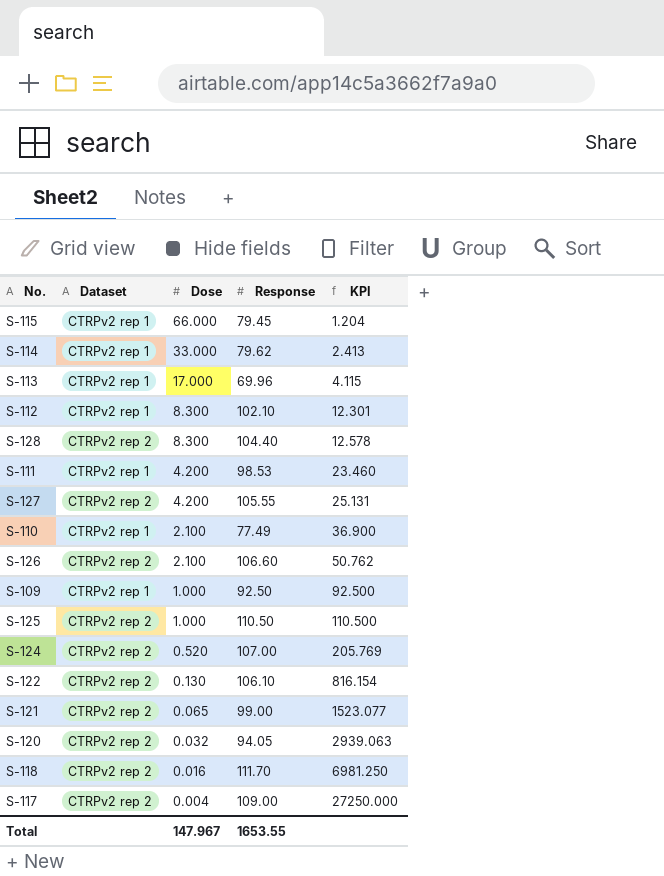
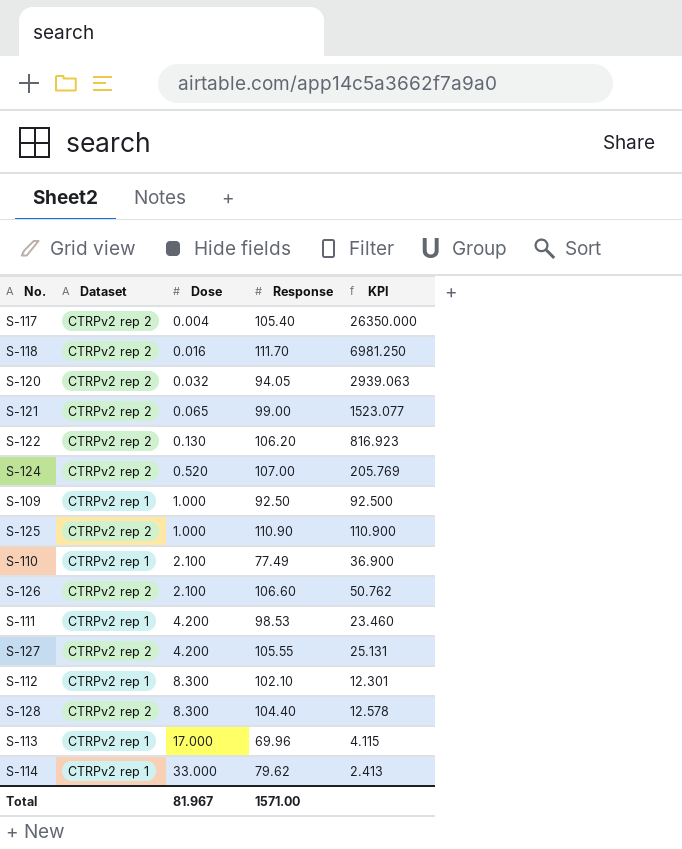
row order: Dose descending -> Dose ascending
row S-115: CTRPv2 rep 1 | 66.000 | 79.45 | 1.204 -> none
S-117 | Response: 109.00 -> 105.40
S-117 | KPI: 27250.000 -> 26350.000
S-122 | Response: 106.10 -> 106.20
S-122 | KPI: 816.154 -> 816.923
S-125 | Response: 110.50 -> 110.90
S-125 | KPI: 110.500 -> 110.900
Total | Dose: 147.967 -> 81.967
Total | Response: 1653.55 -> 1571.00

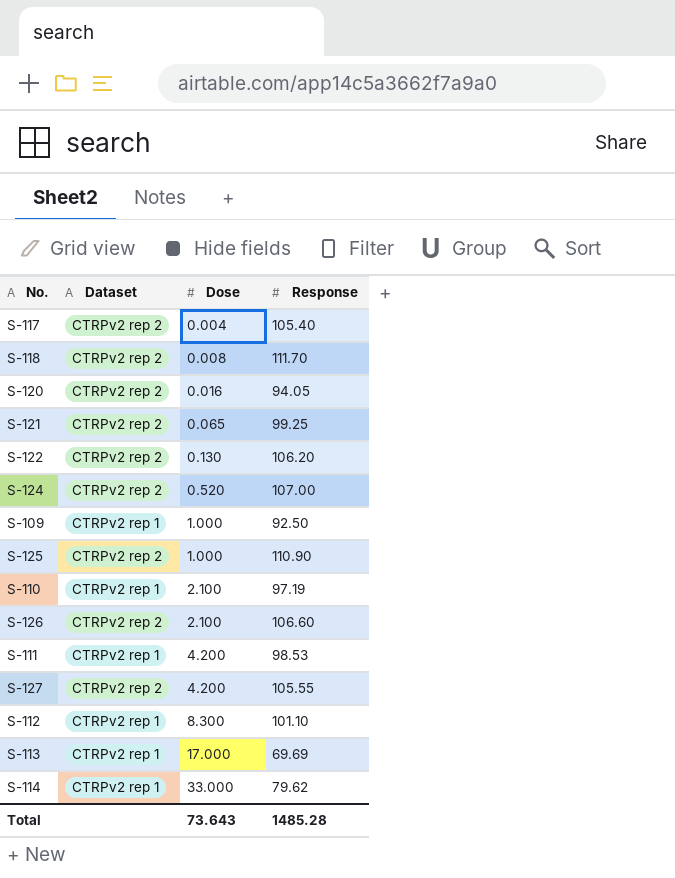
column KPI | formula: [Response] / [Dose] -> none
row S-128: CTRPv2 rep 2 | 8.300 | 104.40 | 12.578 -> none
S-118 | Dose: 0.016 -> 0.008
S-120 | Dose: 0.032 -> 0.016
S-121 | Response: 99.00 -> 99.25
S-110 | Response: 77.49 -> 97.19
S-112 | Response: 102.10 -> 101.10
S-113 | Response: 69.96 -> 69.69
Total | Dose: 81.967 -> 73.643
Total | Response: 1571.00 -> 1485.28

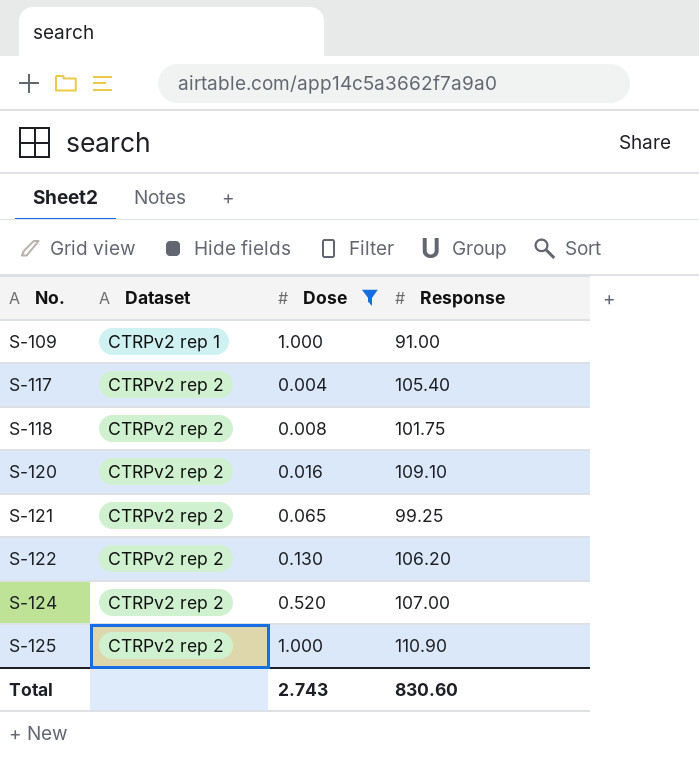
filter: none -> Dose <= 1.000
row order: Dose ascending -> No. ascending
S-109 | Response: 92.50 -> 91.00
S-118 | Response: 111.70 -> 101.75
S-120 | Response: 94.05 -> 109.10
Total | Dose: 73.643 -> 2.743
Total | Response: 1485.28 -> 830.60

